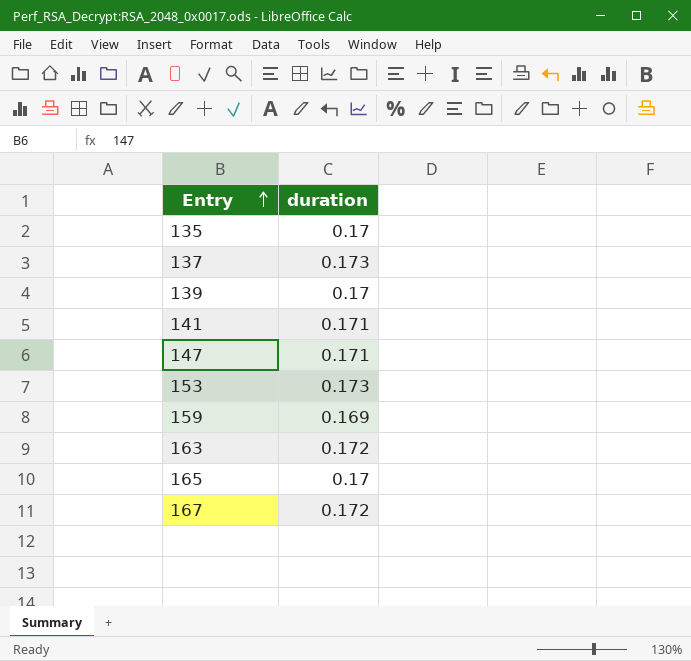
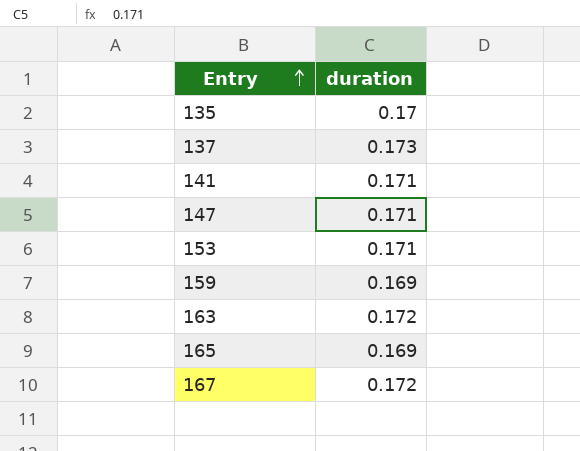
row 139: 0.17 -> none
153 | duration: 0.173 -> 0.171
165 | duration: 0.17 -> 0.169

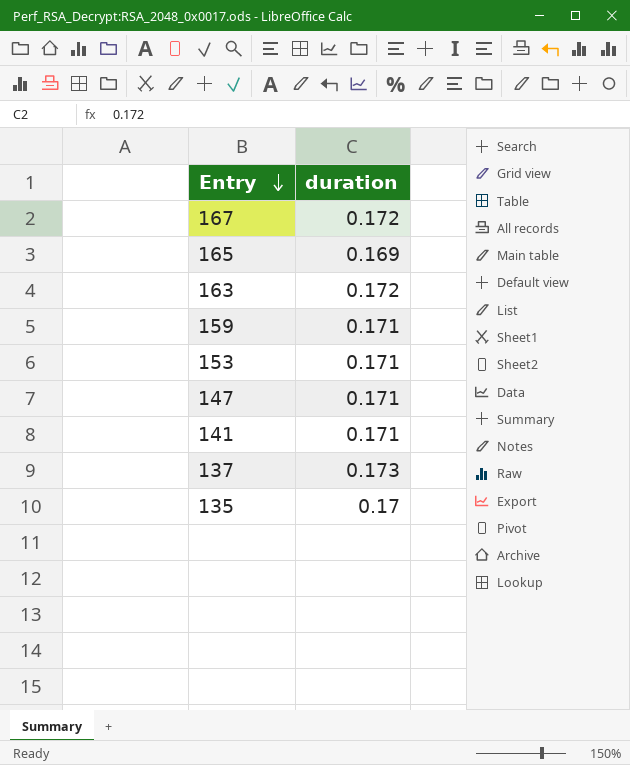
row order: Entry ascending -> Entry descending
159 | duration: 0.169 -> 0.171

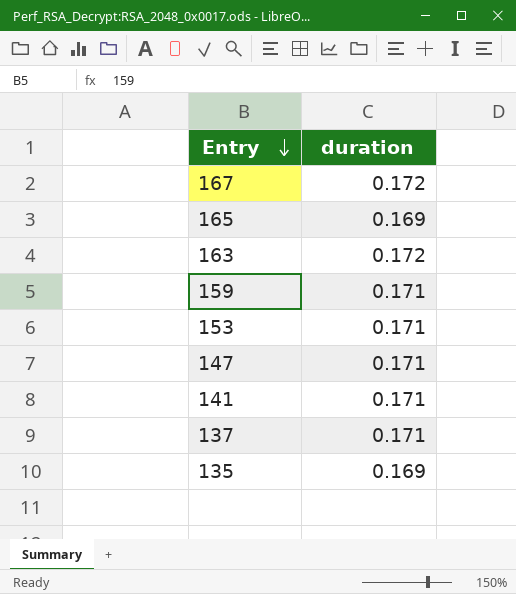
137 | duration: 0.173 -> 0.171
135 | duration: 0.17 -> 0.169

